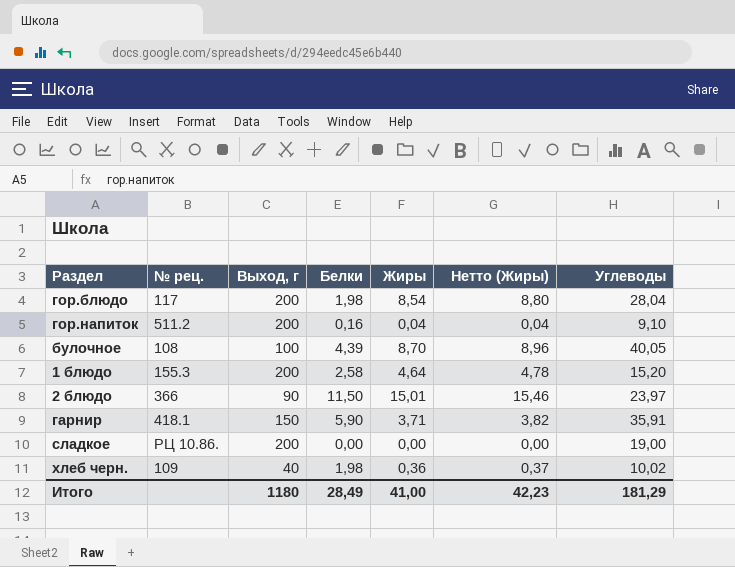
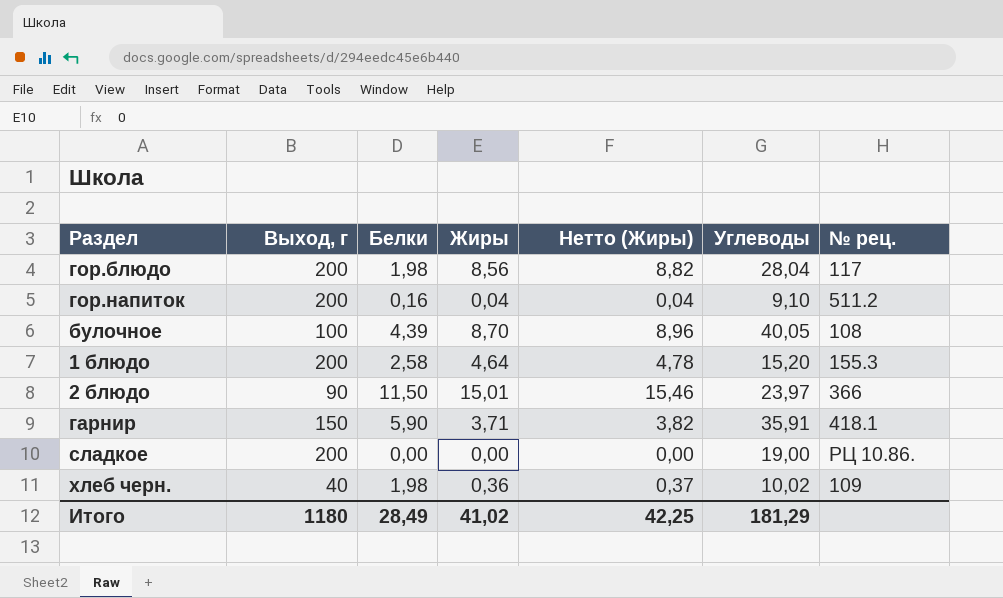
column № рец. | position: 2 -> 7
гор.блюдо | Жиры: 8,54 -> 8,56
гор.блюдо | Нетто (Жиры): 8,80 -> 8,82
Итого | Жиры: 41,00 -> 41,02
Итого | Нетто (Жиры): 42,23 -> 42,25

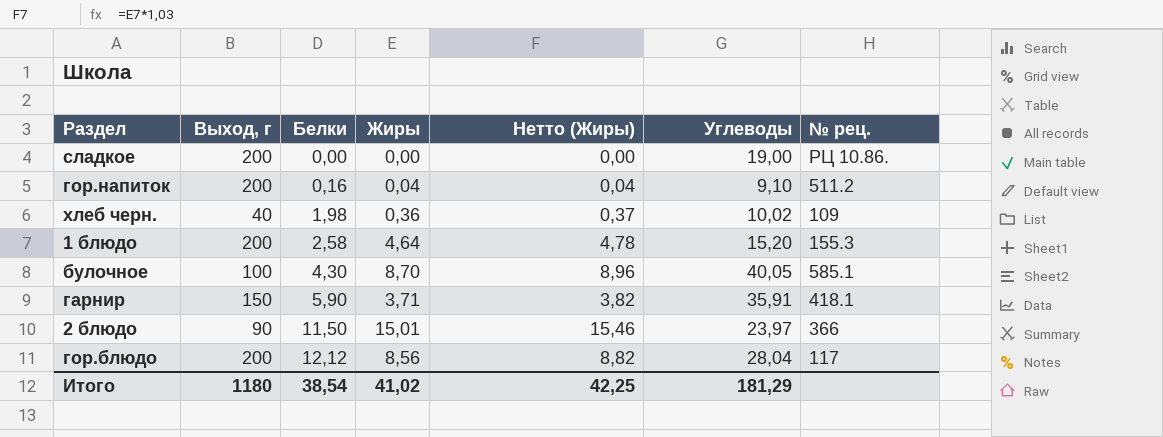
row order: none -> Белки ascending
булочное | Белки: 4,39 -> 4,30
булочное | № рец.: 108 -> 585.1
гор.блюдо | Белки: 1,98 -> 12,12
Итого | Белки: 28,49 -> 38,54

